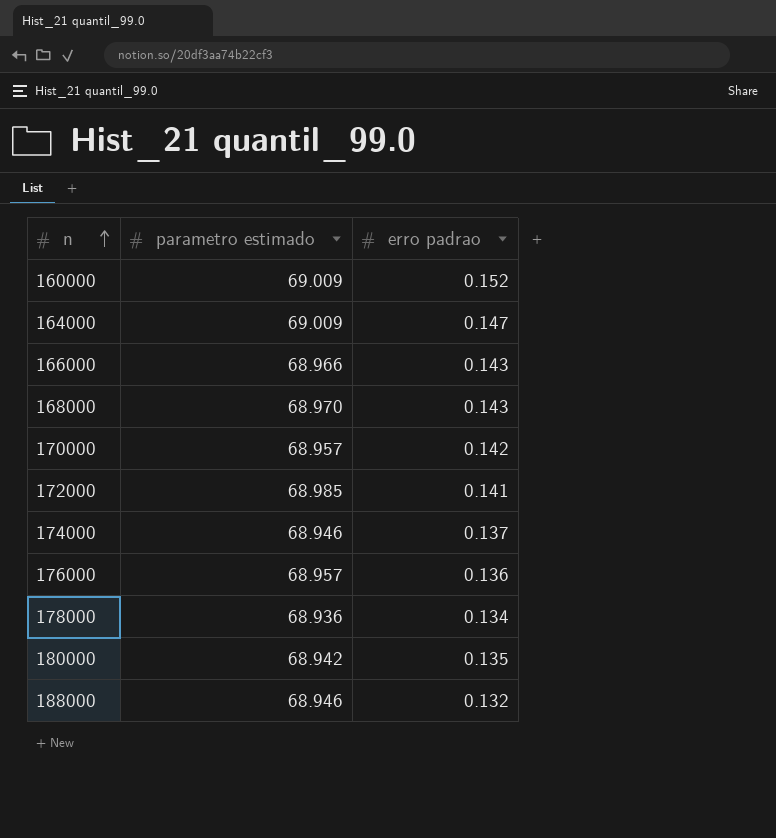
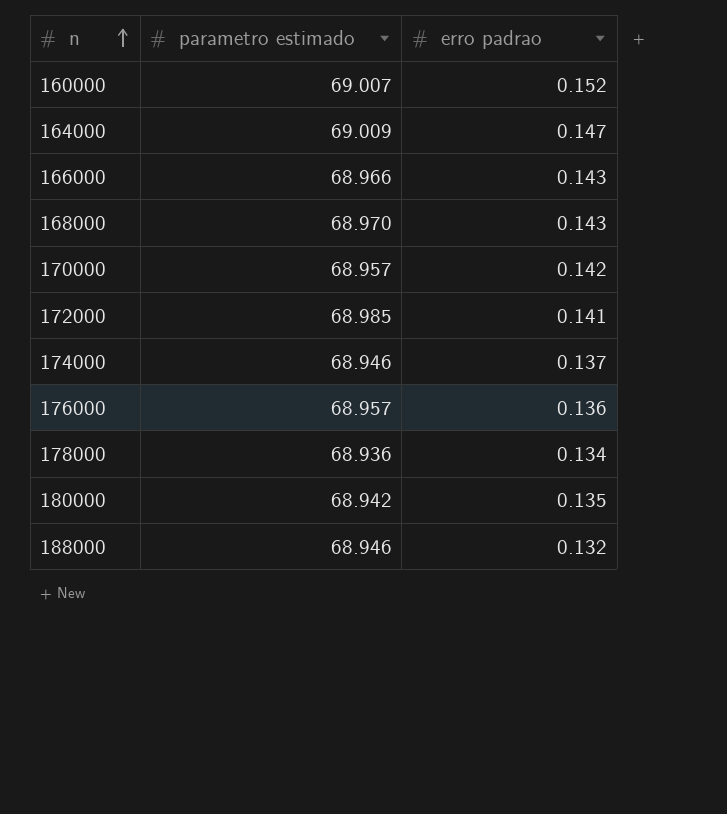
160000 | parametro estimado: 69.009 -> 69.007

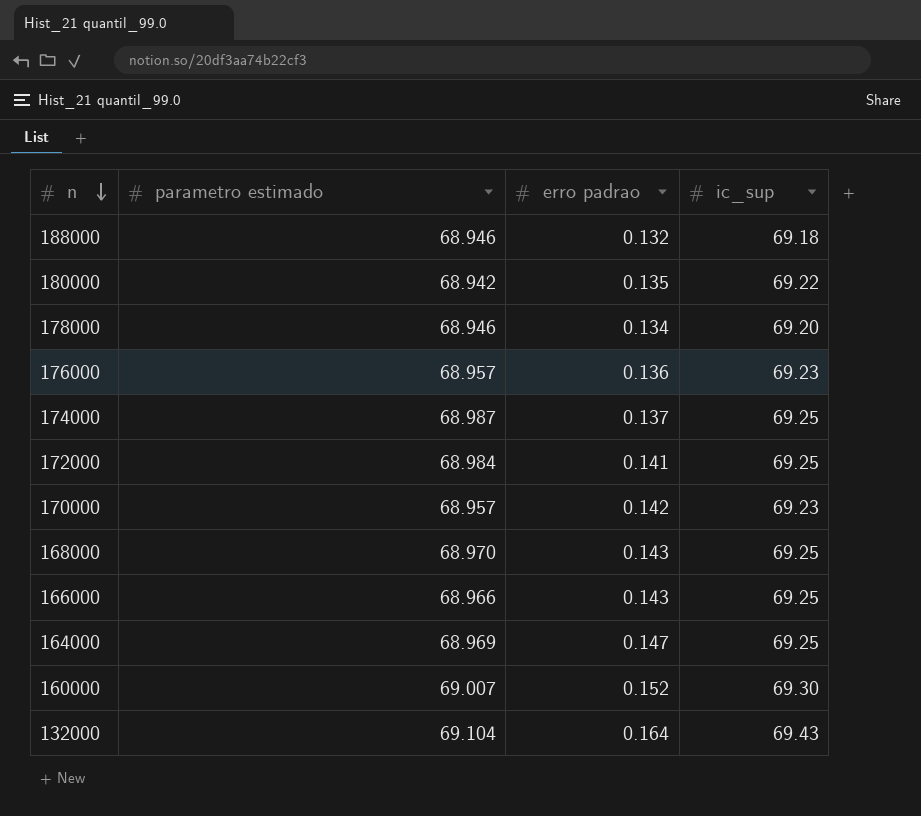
row order: n ascending -> n descending
column ic_sup | position: none -> 4
178000 | parametro estimado: 68.936 -> 68.946
174000 | parametro estimado: 68.946 -> 68.987
172000 | parametro estimado: 68.985 -> 68.984
164000 | parametro estimado: 69.009 -> 68.969
row 132000: none -> 69.104 | 0.164 | 69.43

